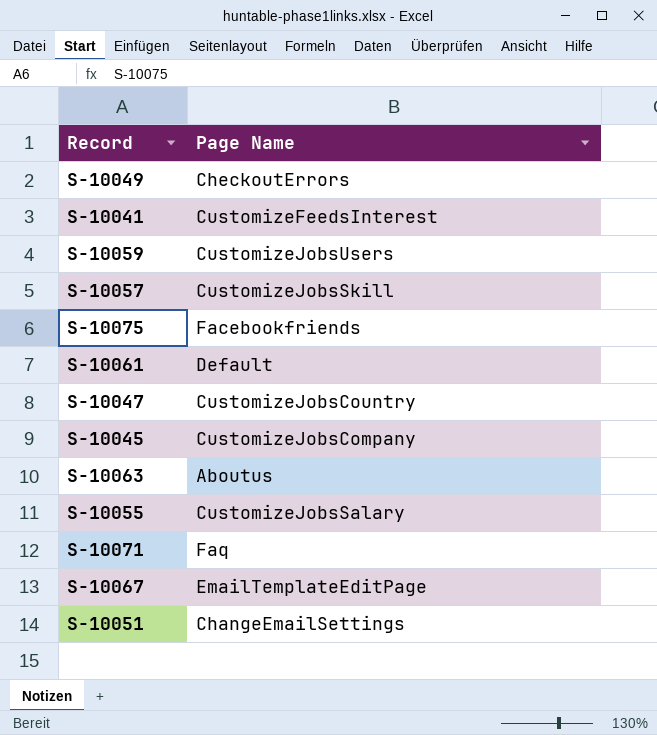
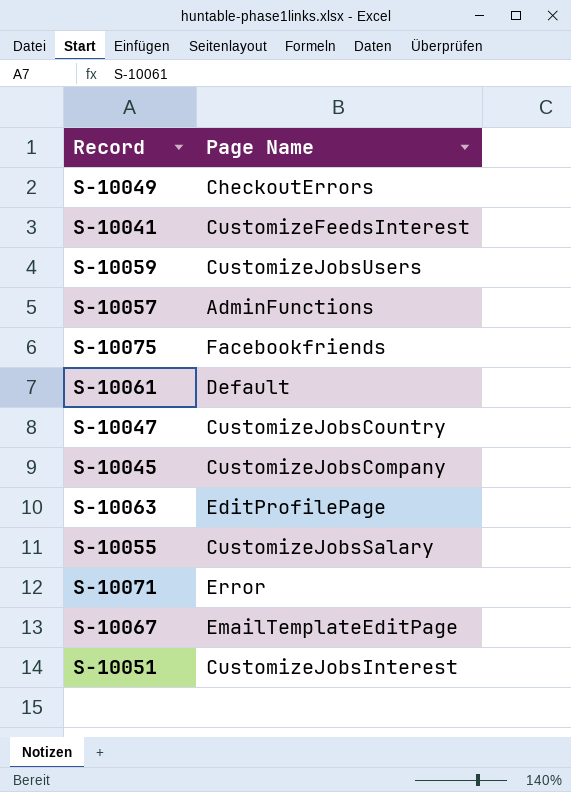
S-10057 | Page Name: CustomizeJobsSkill -> AdminFunctions
S-10063 | Page Name: Aboutus -> EditProfilePage
S-10071 | Page Name: Faq -> Error
S-10051 | Page Name: ChangeEmailSettings -> CustomizeJobsInterest

